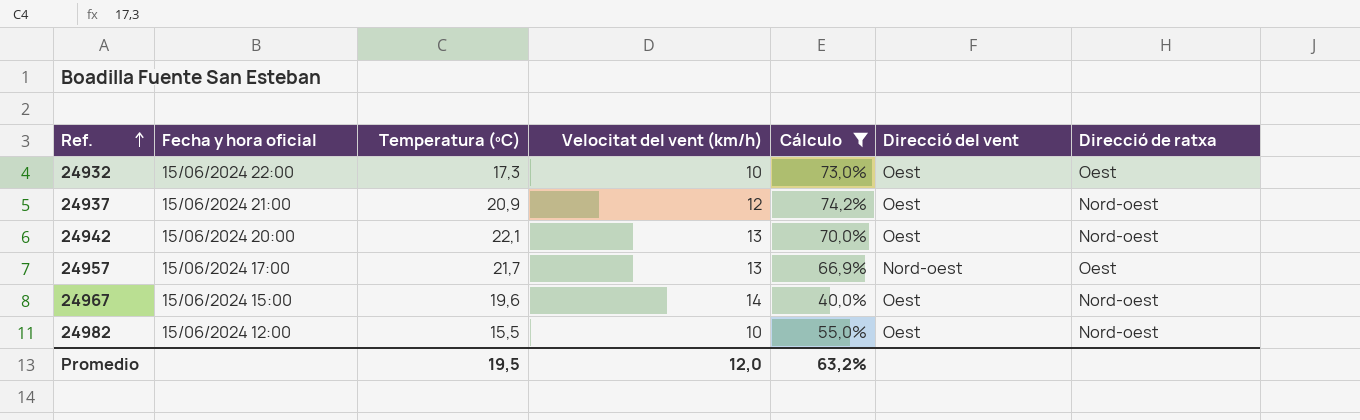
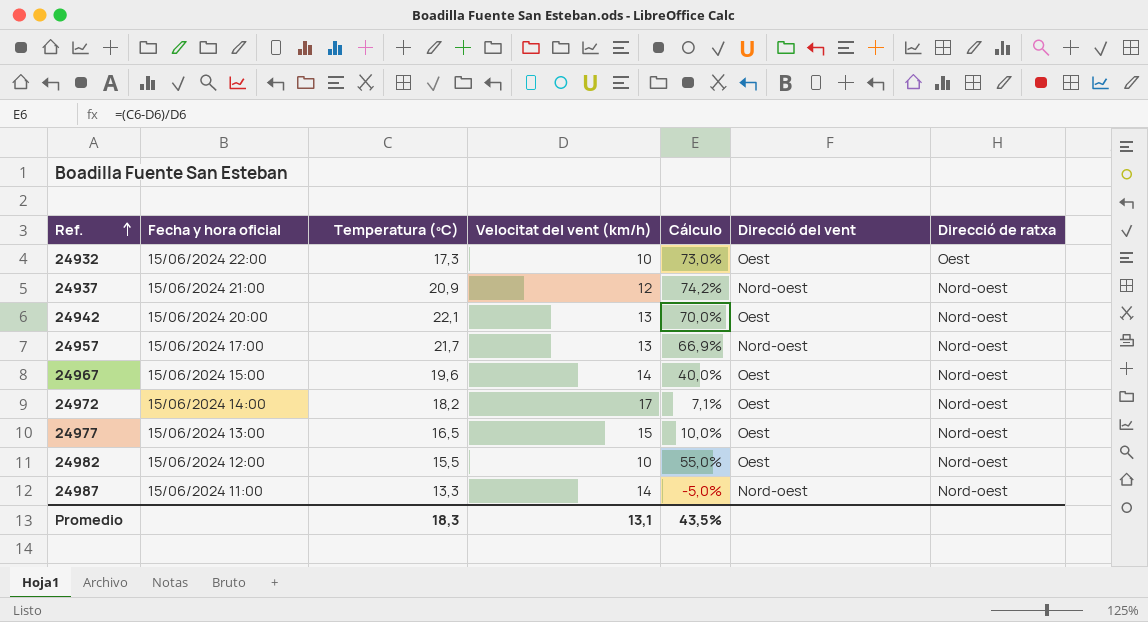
filter: Cálculo >= 40,0% -> none
24937 | Direcció del vent: Oest -> Nord-oest
24957 | Direcció de ratxa: Oest -> Nord-oest
Promedio | Temperatura (ºC): 19,5 -> 18,3
Promedio | Velocitat del vent (km/h): 12,0 -> 13,1
Promedio | Cálculo: 63,2% -> 43,5%

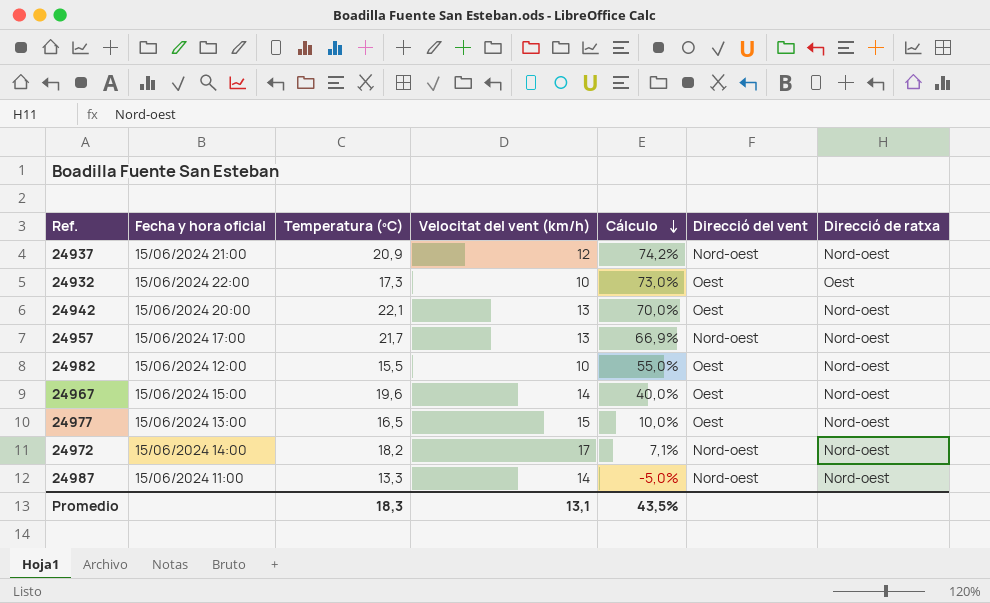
row order: Ref. ascending -> Cálculo descending
24972 | Direcció del vent: Oest -> Nord-oest

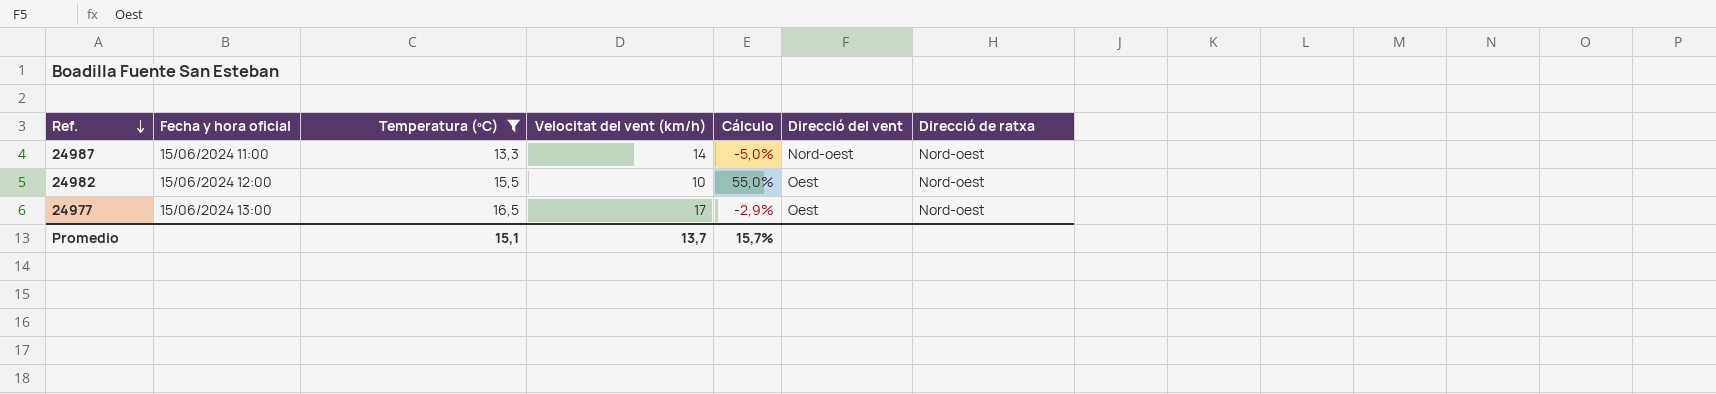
filter: none -> Temperatura (ºC) <= 16,5
row order: Cálculo descending -> Ref. descending
24977 | Velocitat del vent (km/h): 15 -> 17
24977 | Cálculo: 10,0% -> -2,9%
Promedio | Temperatura (ºC): 18,3 -> 15,1
Promedio | Velocitat del vent (km/h): 13,1 -> 13,7
Promedio | Cálculo: 43,5% -> 15,7%

